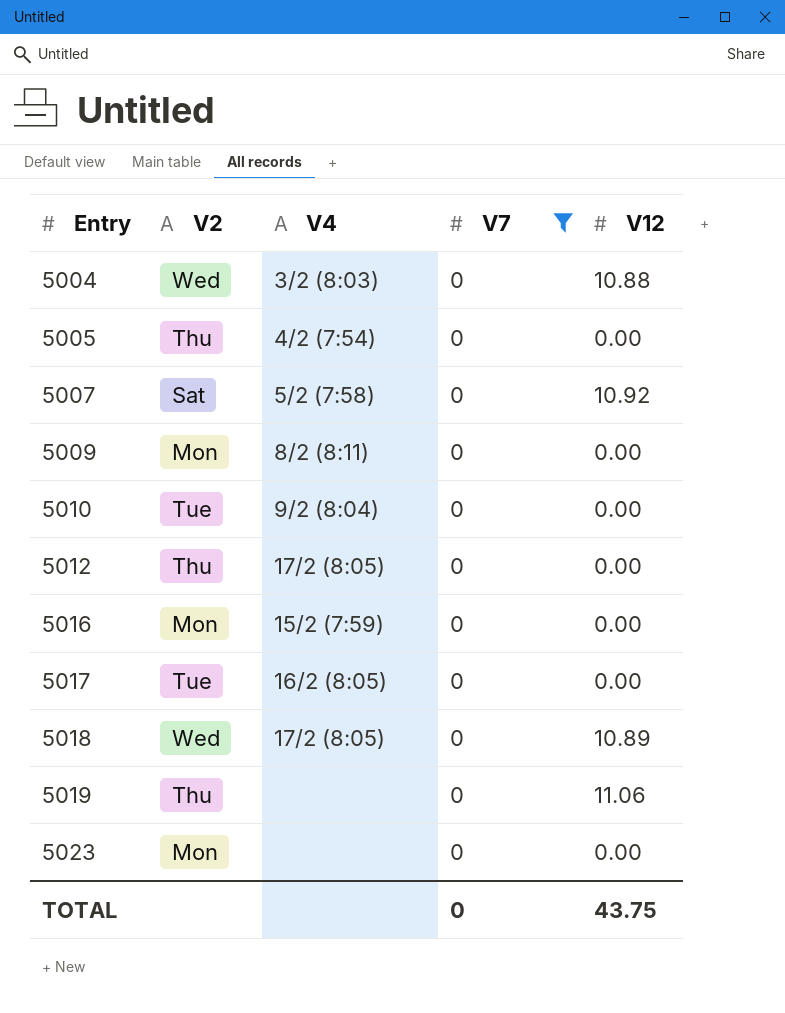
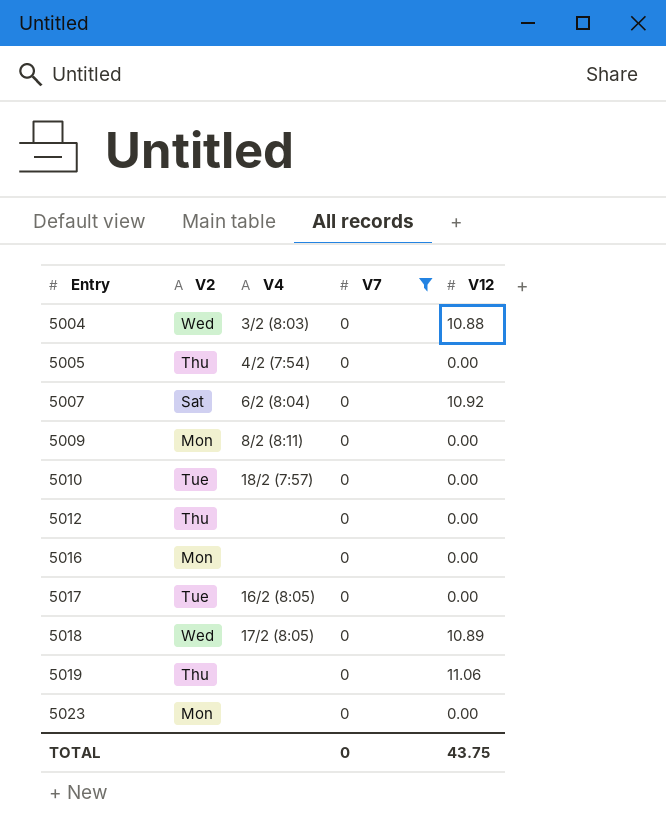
5007 | V4: 5/2 (7:58) -> 6/2 (8:04)
5010 | V4: 9/2 (8:04) -> 18/2 (7:57)
5012 | V4: 17/2 (8:05) -> none
5016 | V4: 15/2 (7:59) -> none

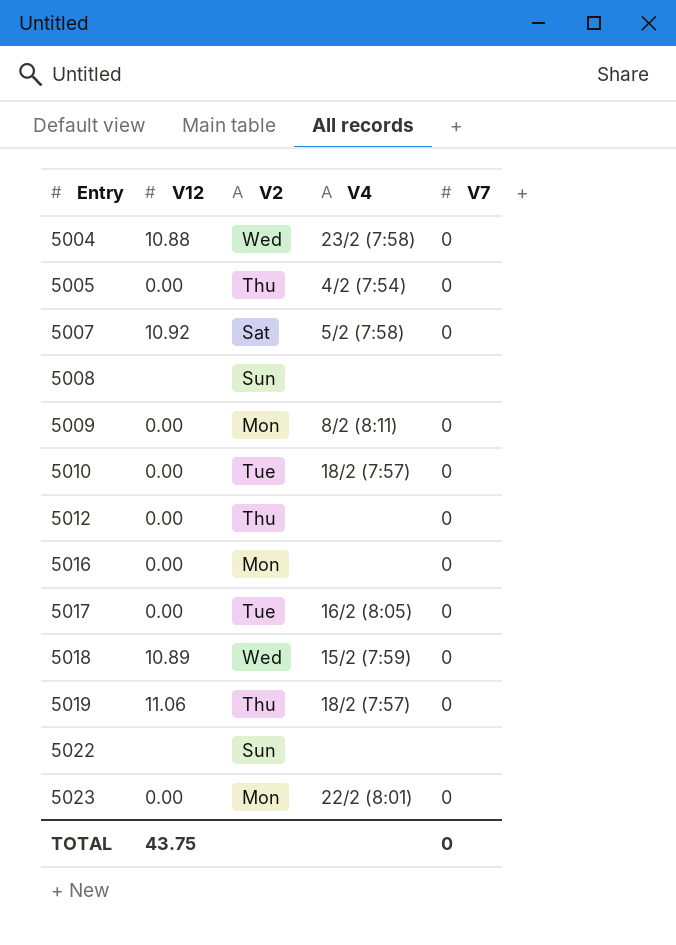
filter: V7 = 0 -> none
column V12 | position: 5 -> 2
5004 | V4: 3/2 (8:03) -> 23/2 (7:58)
5007 | V4: 6/2 (8:04) -> 5/2 (7:58)
5018 | V4: 17/2 (8:05) -> 15/2 (7:59)
5019 | V4: none -> 18/2 (7:57)
5023 | V4: none -> 22/2 (8:01)

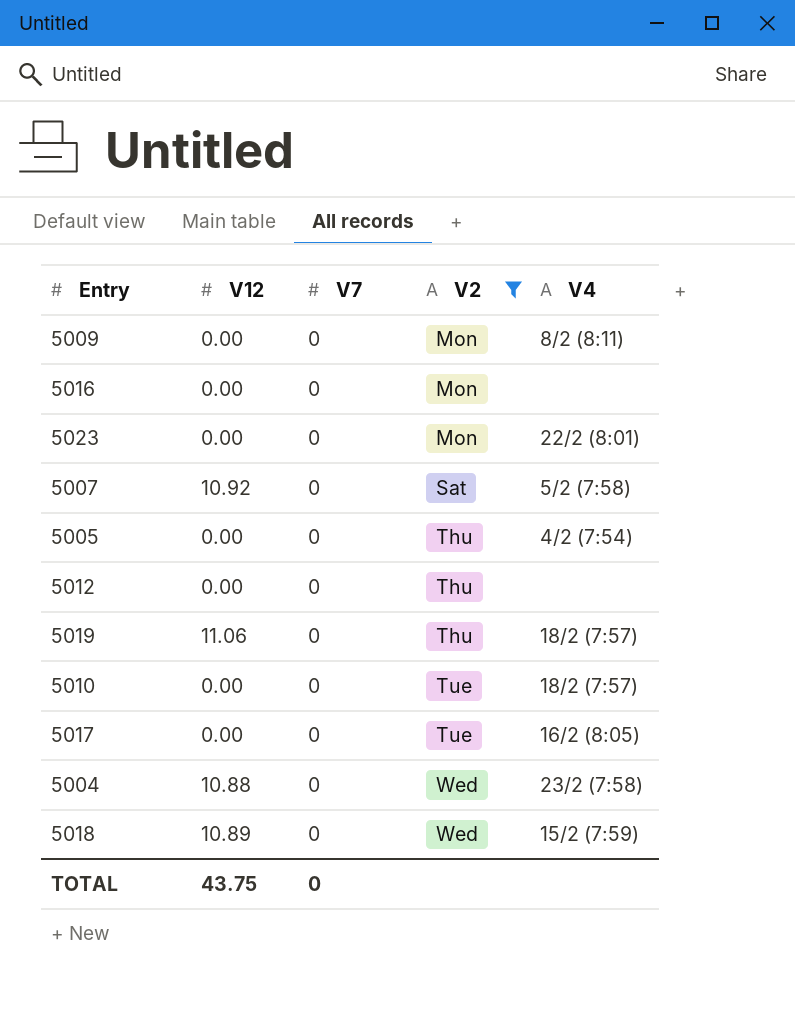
filter: none -> V2 != Sun
row order: Entry ascending -> V2 ascending
column V7 | position: 5 -> 3

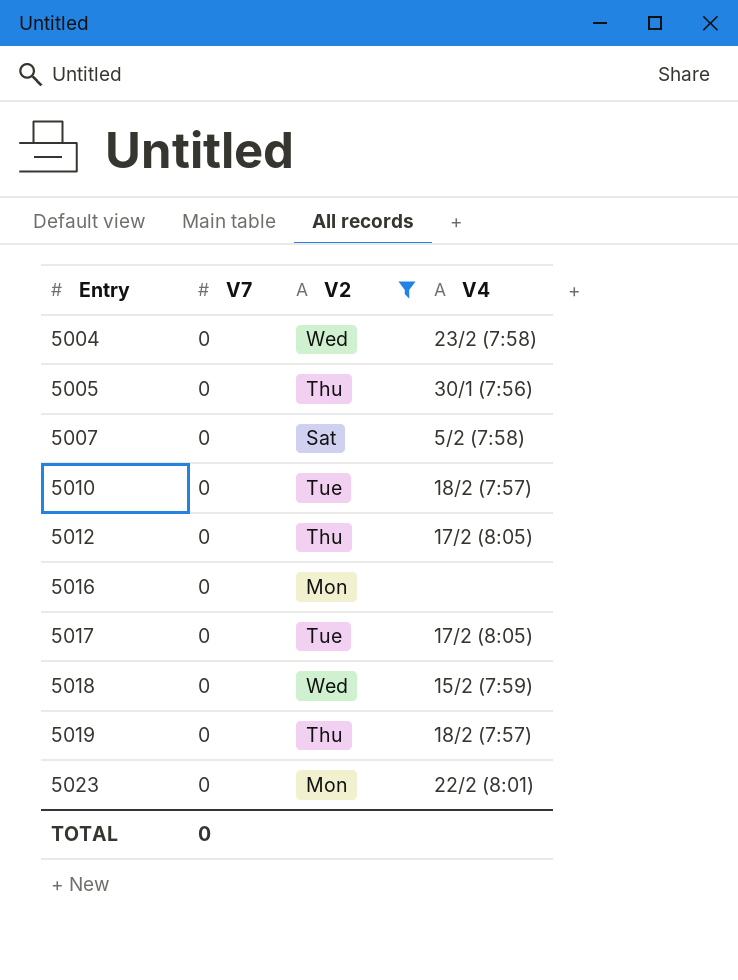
row order: V2 ascending -> Entry ascending
column V12 | position: 2 -> none
row 5009: 0.00 | 0 | Mon | 8/2 (8:11) -> none
5005 | V4: 4/2 (7:54) -> 30/1 (7:56)
5012 | V4: none -> 17/2 (8:05)
5017 | V4: 16/2 (8:05) -> 17/2 (8:05)

